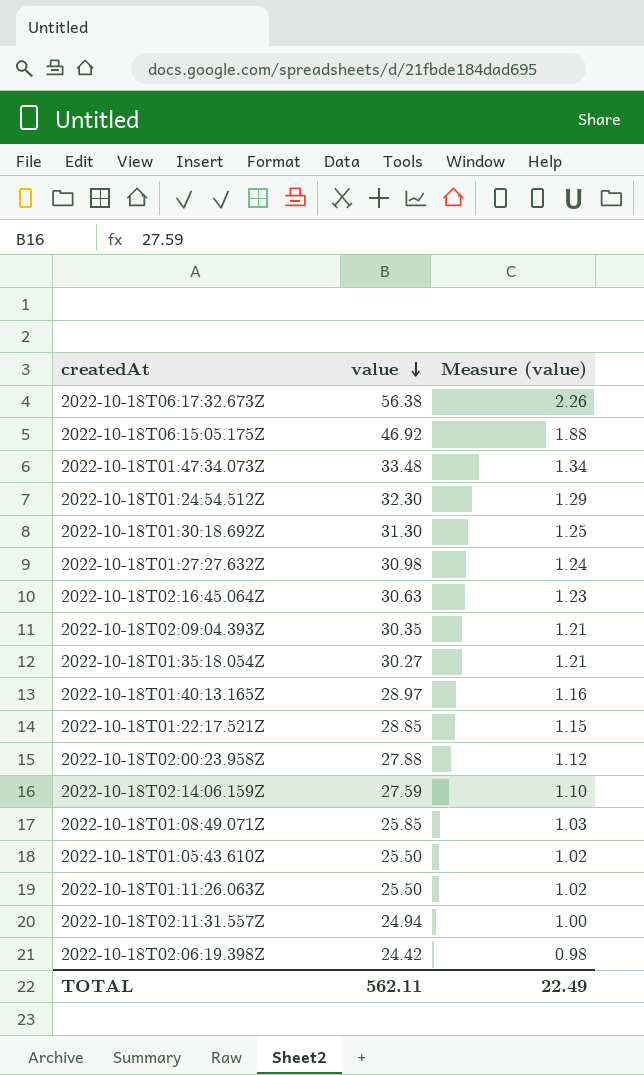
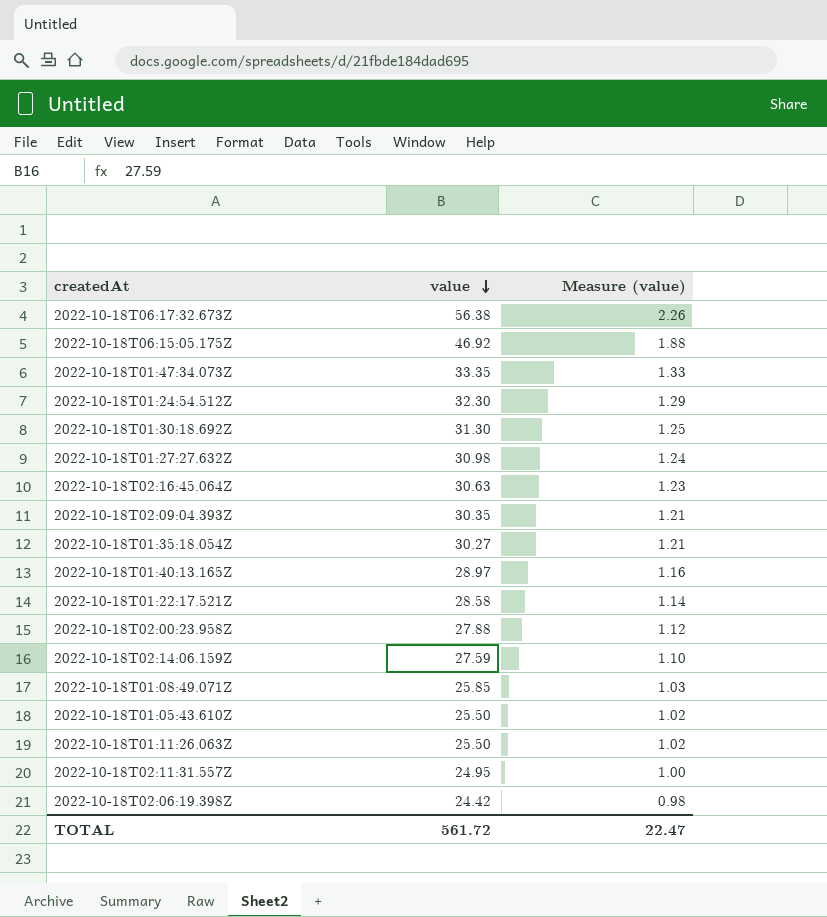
2022-10-18T01:47:34.073Z | value: 33.48 -> 33.35
2022-10-18T01:47:34.073Z | Measure (value): 1.34 -> 1.33
2022-10-18T01:22:17.521Z | value: 28.85 -> 28.58
2022-10-18T01:22:17.521Z | Measure (value): 1.15 -> 1.14
2022-10-18T02:11:31.557Z | value: 24.94 -> 24.95
TOTAL | value: 562.11 -> 561.72
TOTAL | Measure (value): 22.49 -> 22.47

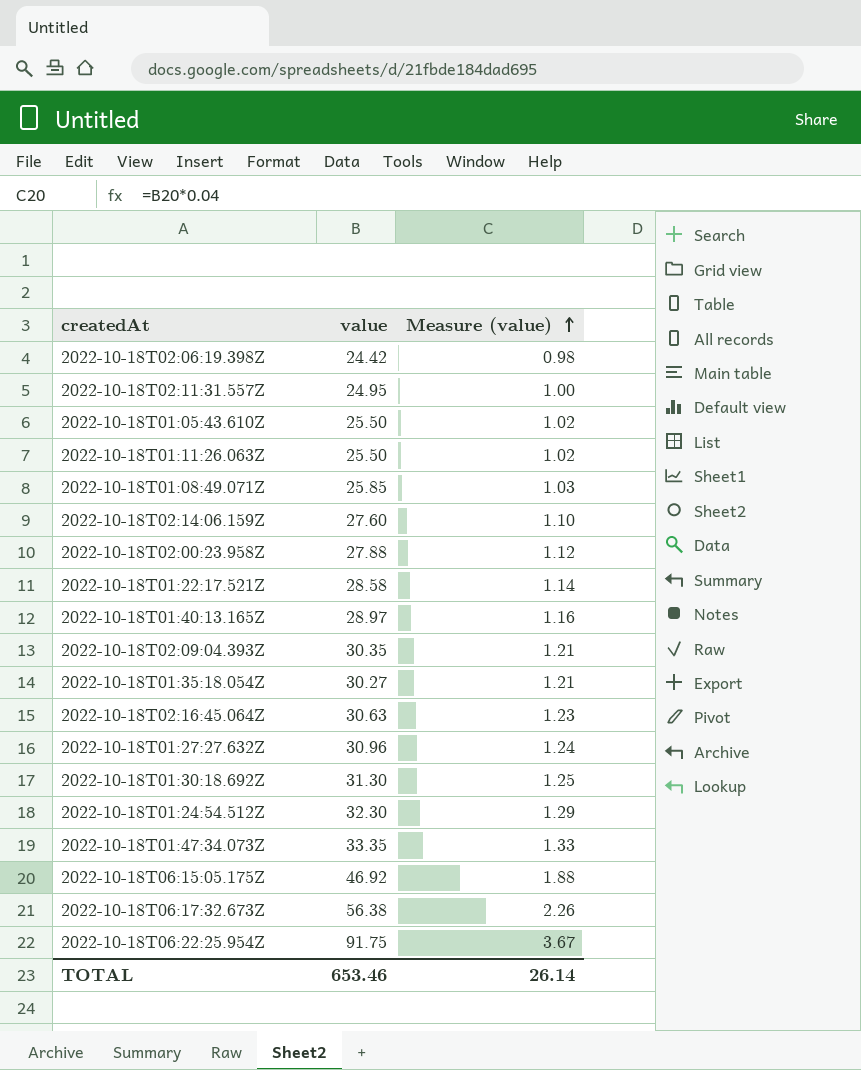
row order: value descending -> Measure (value) ascending
2022-10-18T02:14:06.159Z | value: 27.59 -> 27.60
2022-10-18T01:27:27.632Z | value: 30.98 -> 30.96
row 2022-10-18T06:22:25.954Z: none -> 91.75 | 3.67
TOTAL | value: 561.72 -> 653.46
TOTAL | Measure (value): 22.47 -> 26.14

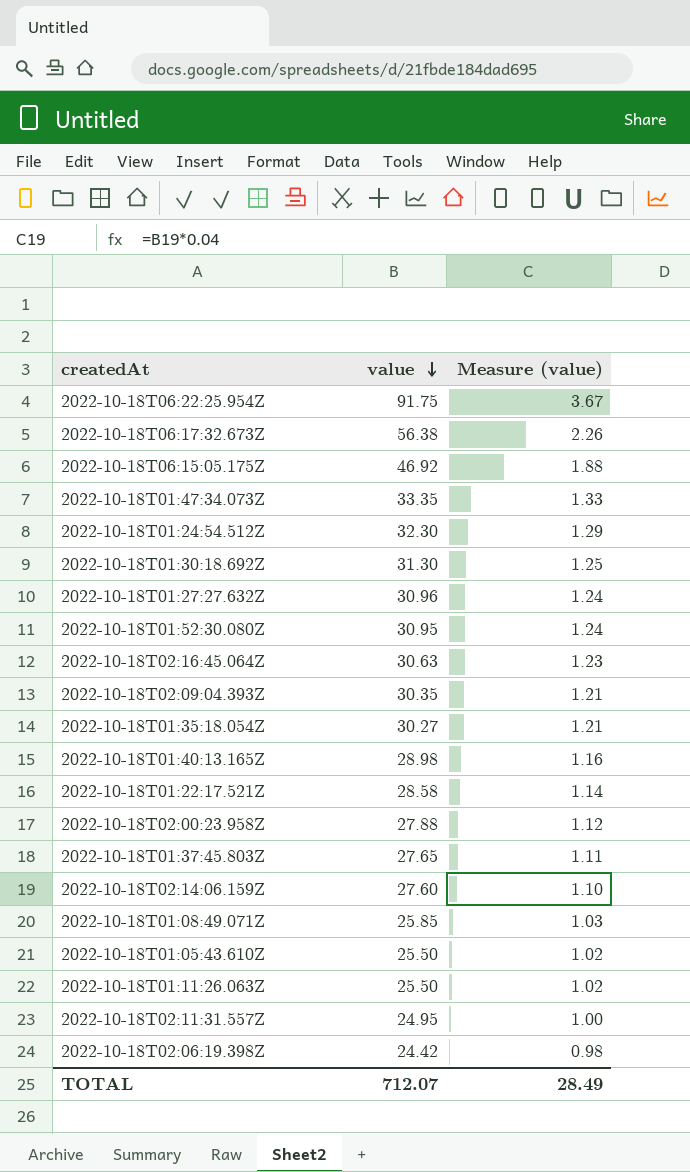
row order: Measure (value) ascending -> value descending
row 2022-10-18T01:52:30.080Z: none -> 30.95 | 1.24
2022-10-18T01:40:13.165Z | value: 28.97 -> 28.98
row 2022-10-18T01:37:45.803Z: none -> 27.65 | 1.11
TOTAL | value: 653.46 -> 712.07
TOTAL | Measure (value): 26.14 -> 28.49

